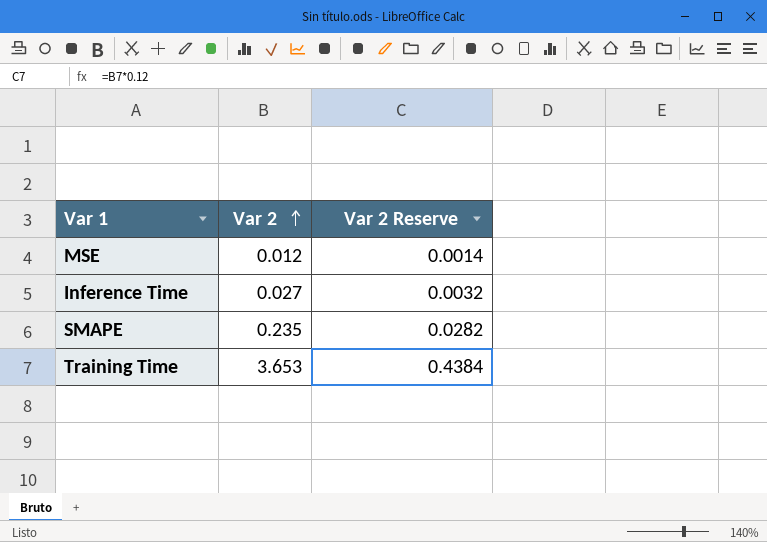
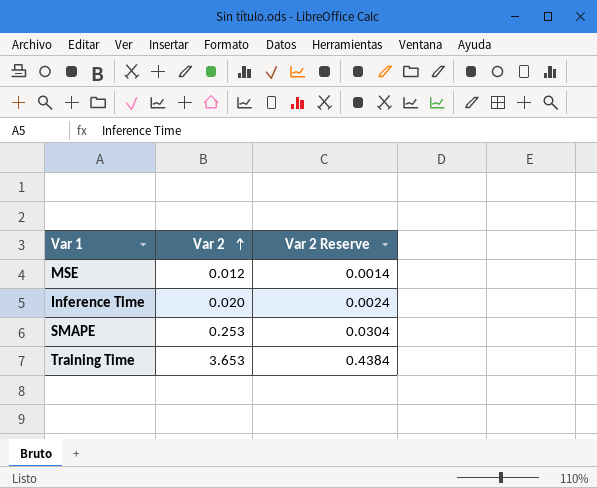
Inference Time | Var 2: 0.027 -> 0.020
Inference Time | Var 2 Reserve: 0.0032 -> 0.0024
SMAPE | Var 2: 0.235 -> 0.253
SMAPE | Var 2 Reserve: 0.0282 -> 0.0304

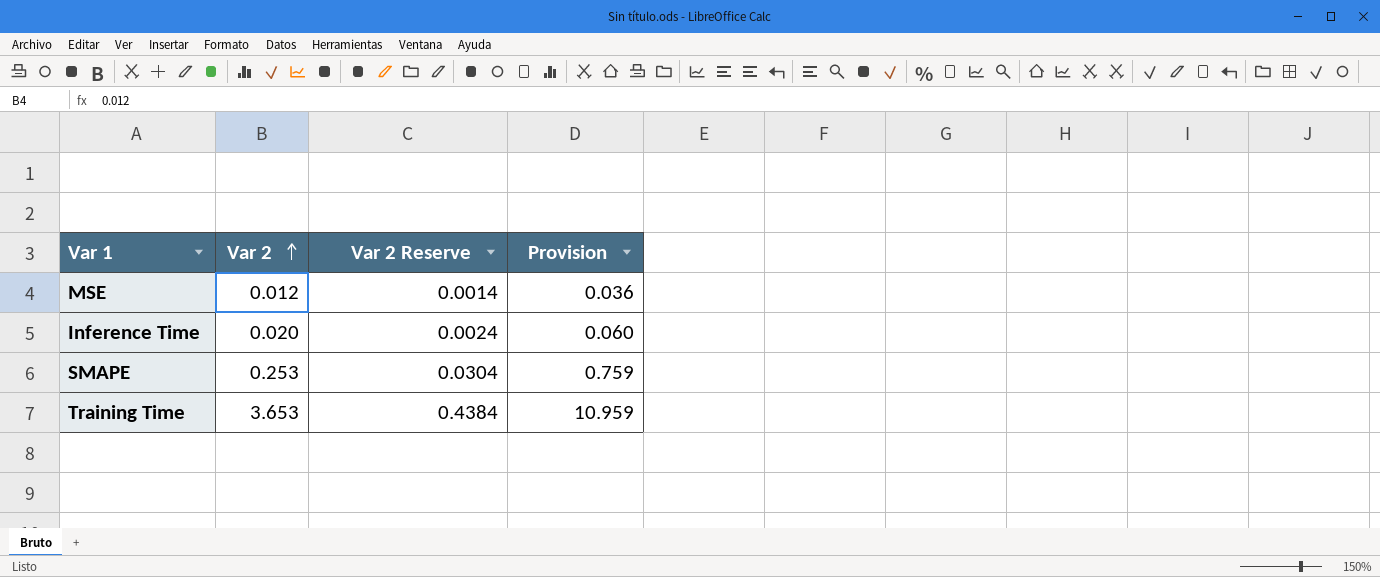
column Provision | formula: none -> [Var 2] * 3

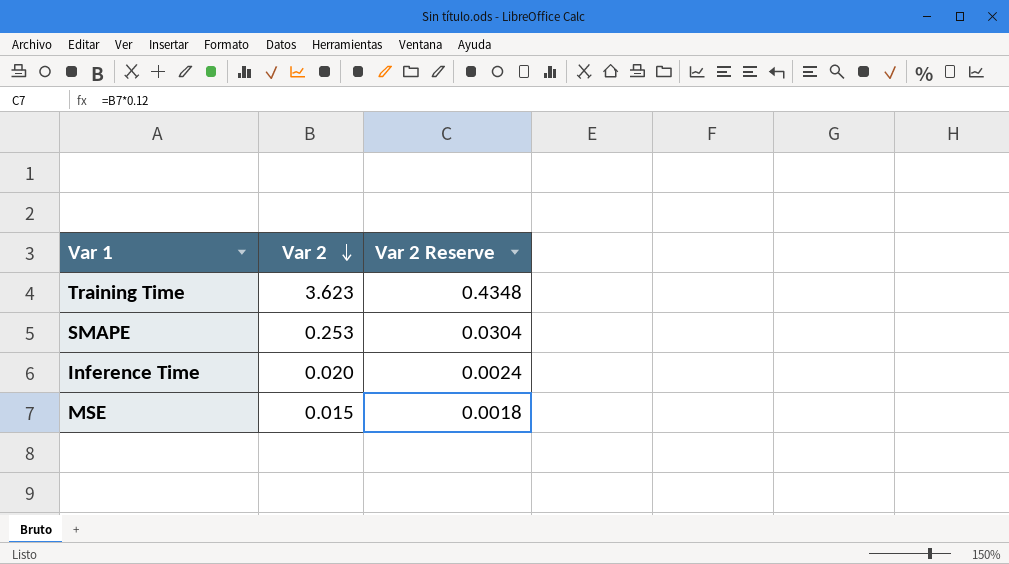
row order: Var 2 ascending -> Var 2 descending
column Provision | formula: [Var 2] * 3 -> none
Training Time | Var 2: 3.653 -> 3.623
Training Time | Var 2 Reserve: 0.4384 -> 0.4348
MSE | Var 2: 0.012 -> 0.015
MSE | Var 2 Reserve: 0.0014 -> 0.0018

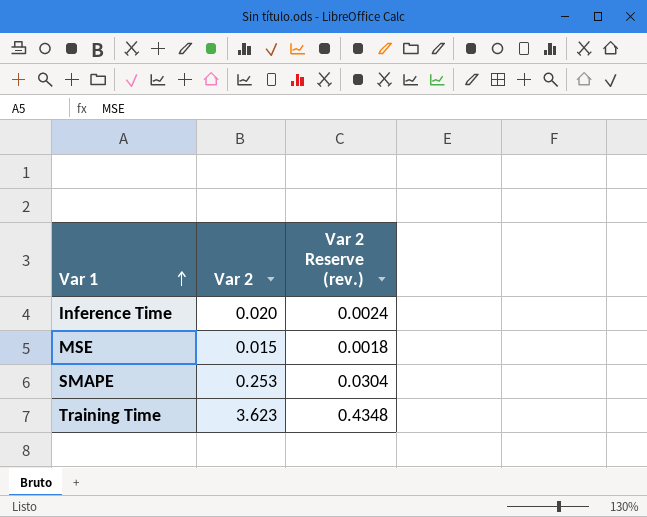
row order: Var 2 descending -> Var 1 ascending
column name: Var 2 Reserve -> Var 2 Reserve (rev.)

